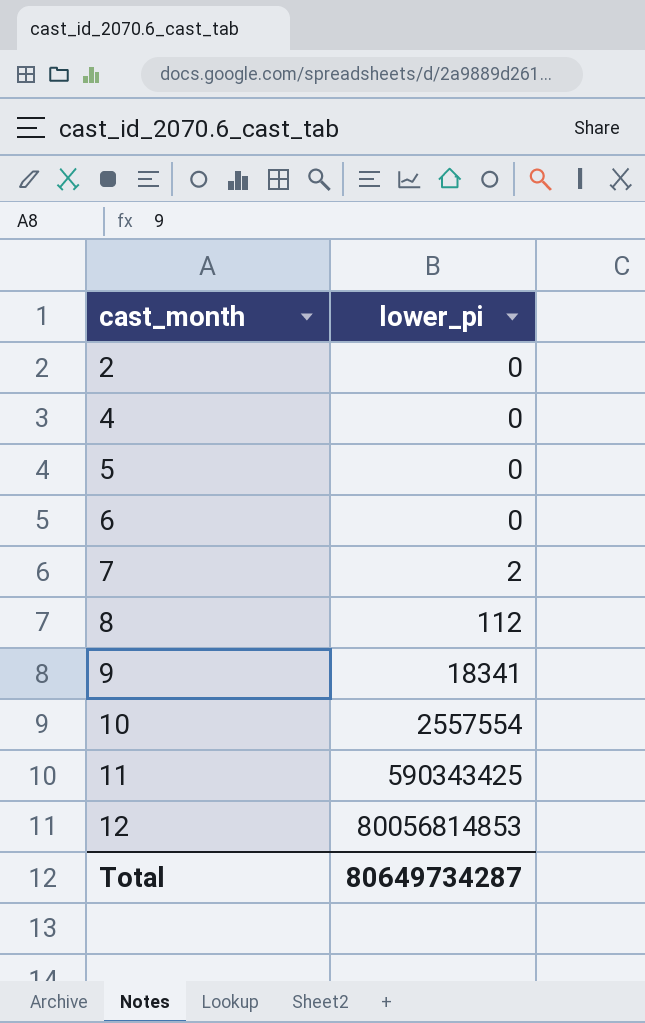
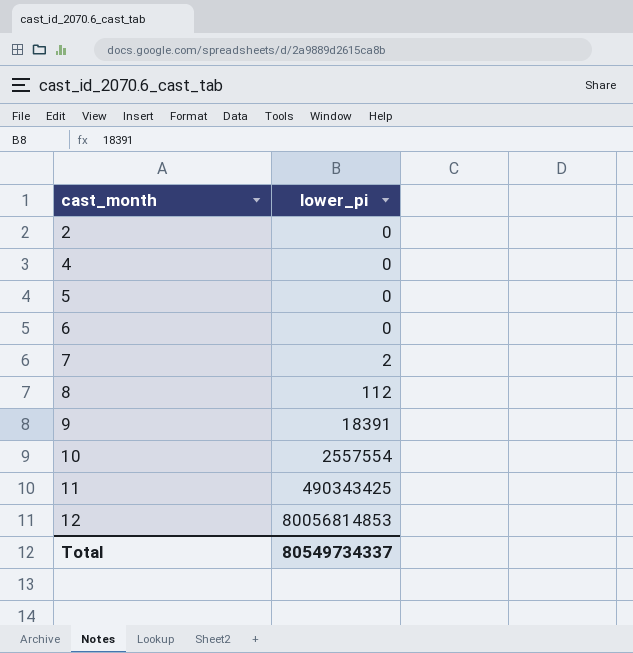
9 | lower_pi: 18341 -> 18391
11 | lower_pi: 590343425 -> 490343425
Total | lower_pi: 80649734287 -> 80549734337

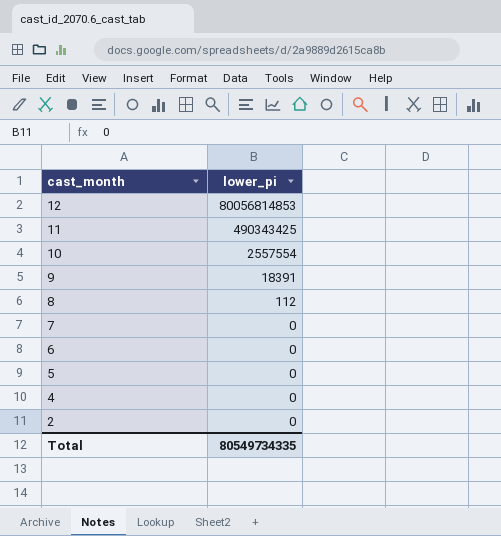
row order: cast_month ascending -> cast_month descending
7 | lower_pi: 2 -> 0
Total | lower_pi: 80549734337 -> 80549734335

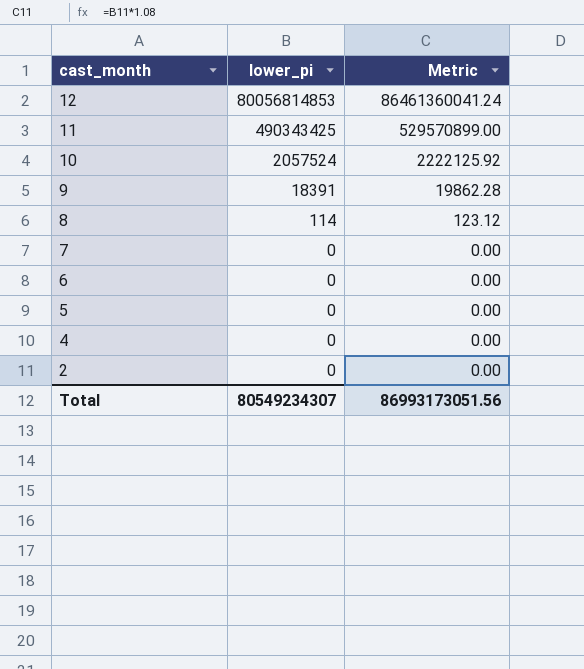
column Metric | formula: none -> [lower_pi] * 1.08
10 | lower_pi: 2557554 -> 2057524
8 | lower_pi: 112 -> 114
Total | lower_pi: 80549734335 -> 80549234307

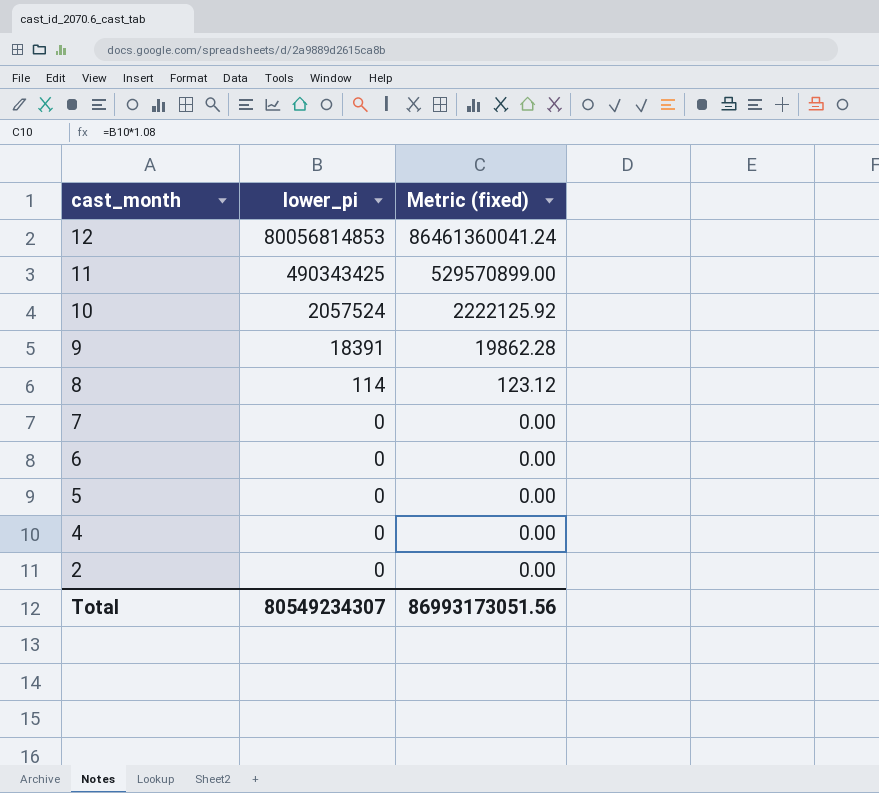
column name: Metric -> Metric (fixed)

